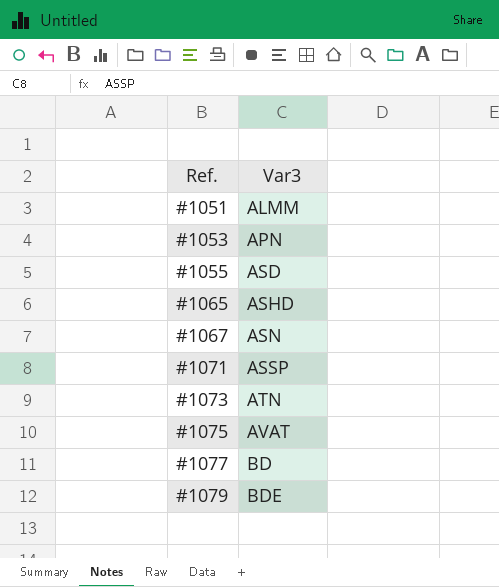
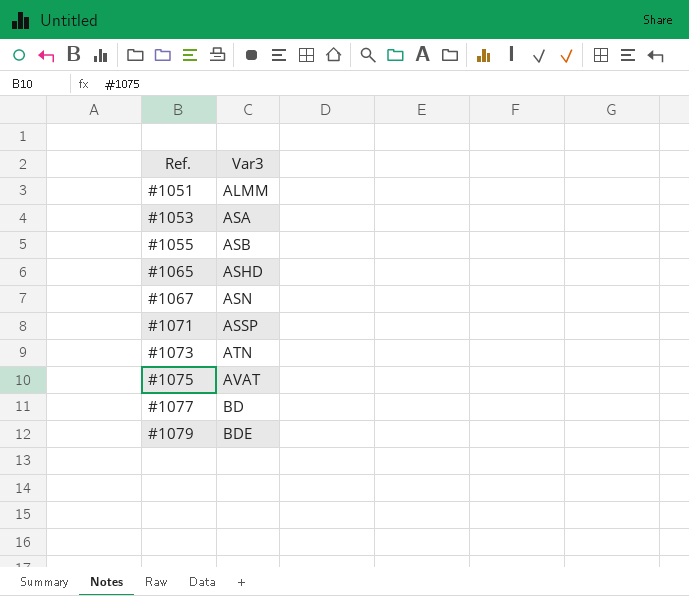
#1053 | Var3: APN -> ASA
#1055 | Var3: ASD -> ASB

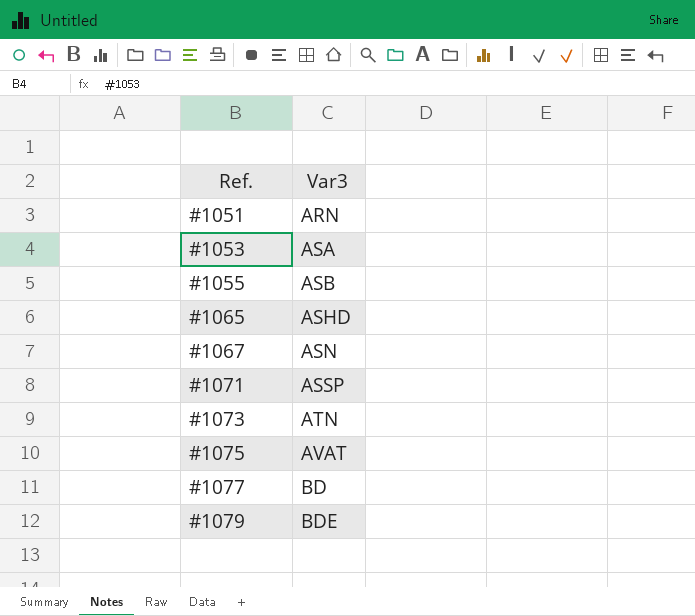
#1051 | Var3: ALMM -> ARN

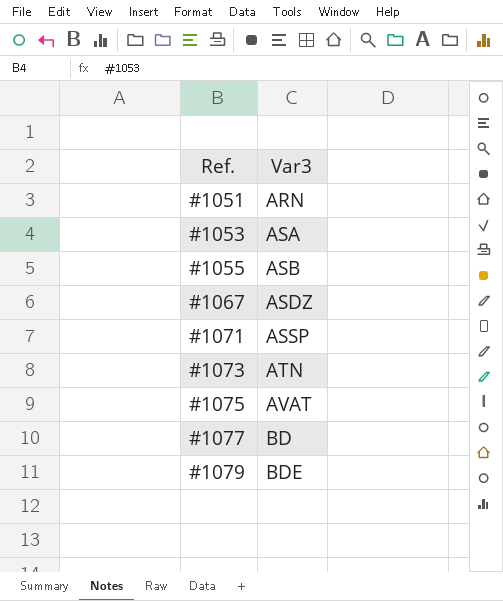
row #1065: ASHD -> none
#1067 | Var3: ASN -> ASDZ

